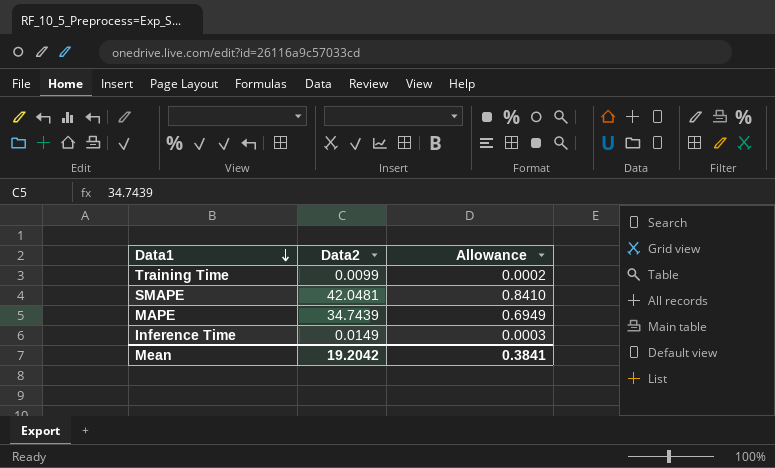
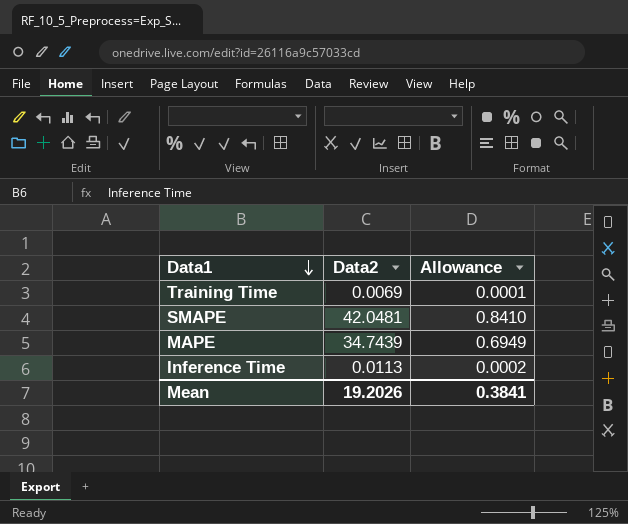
Training Time | Data2: 0.0099 -> 0.0069
Training Time | Allowance: 0.0002 -> 0.0001
Inference Time | Data2: 0.0149 -> 0.0113
Inference Time | Allowance: 0.0003 -> 0.0002
Mean | Data2: 19.2042 -> 19.2026

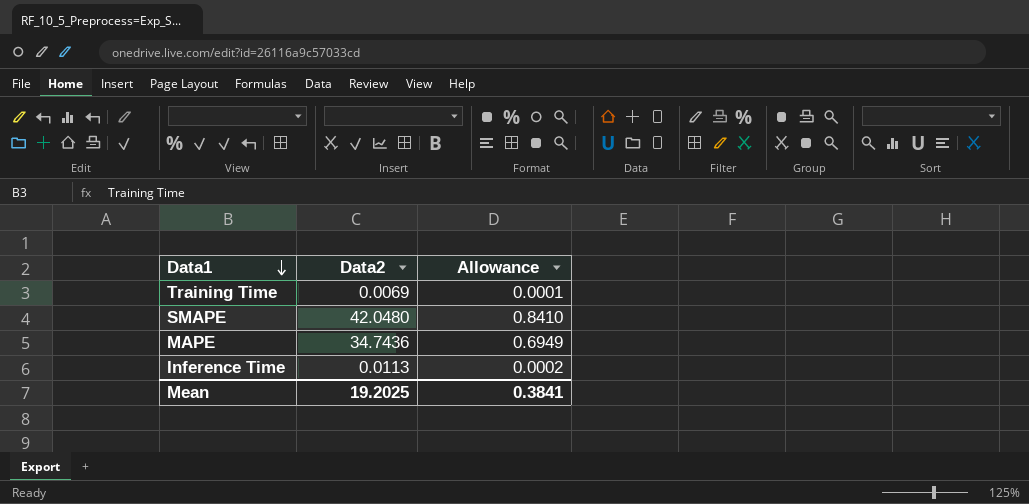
SMAPE | Data2: 42.0481 -> 42.0480
MAPE | Data2: 34.7439 -> 34.7436
Mean | Data2: 19.2026 -> 19.2025

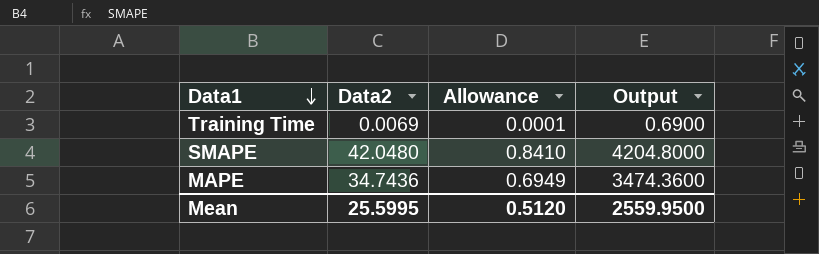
column Output | formula: none -> [Data2] * 100
row Inference Time: 0.0113 | 0.0002 -> none
Mean | Data2: 19.2025 -> 25.5995
Mean | Allowance: 0.3841 -> 0.5120

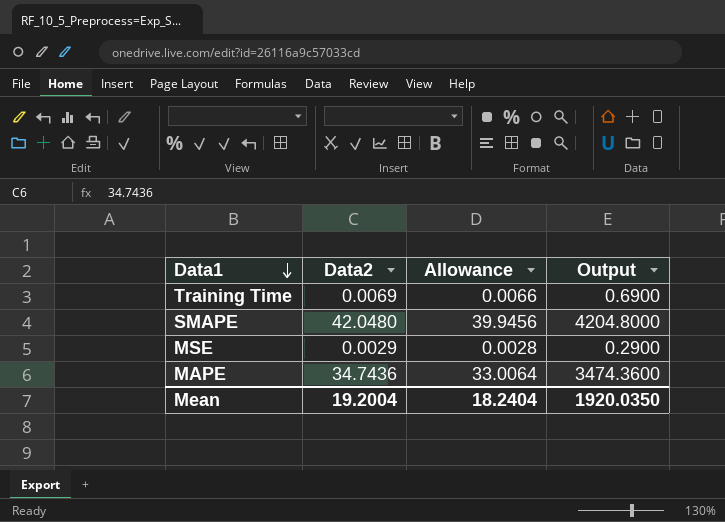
column Allowance | formula: [Data2] * 0.02 -> [Data2] * 0.95
row MSE: none -> 0.0029 | 0.0028 | 0.2900
Mean | Data2: 25.5995 -> 19.2004
Mean | Allowance: 0.5120 -> 18.2404
Mean | Output: 2559.9500 -> 1920.0350

